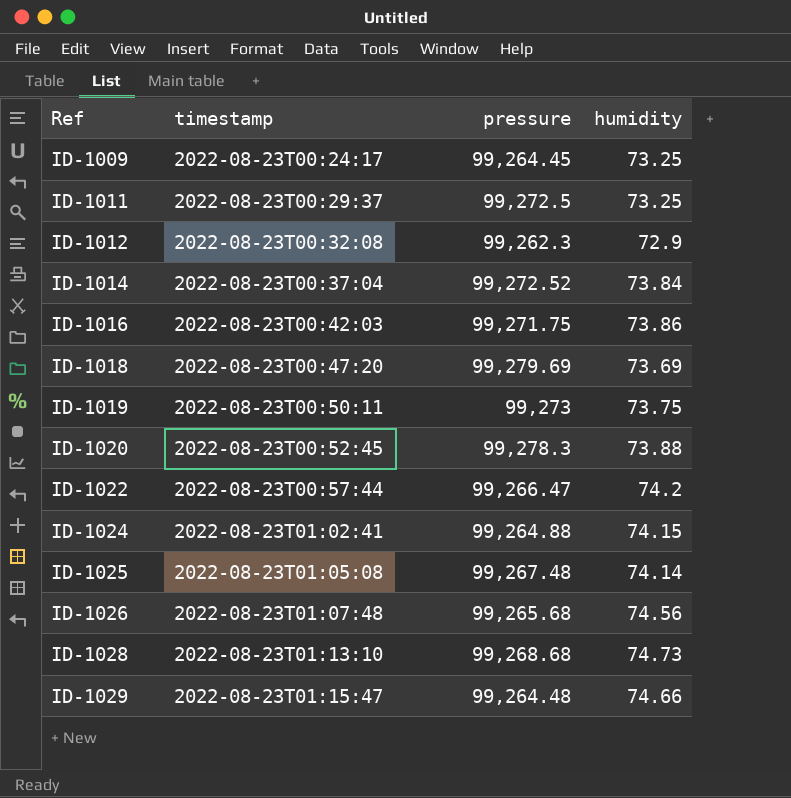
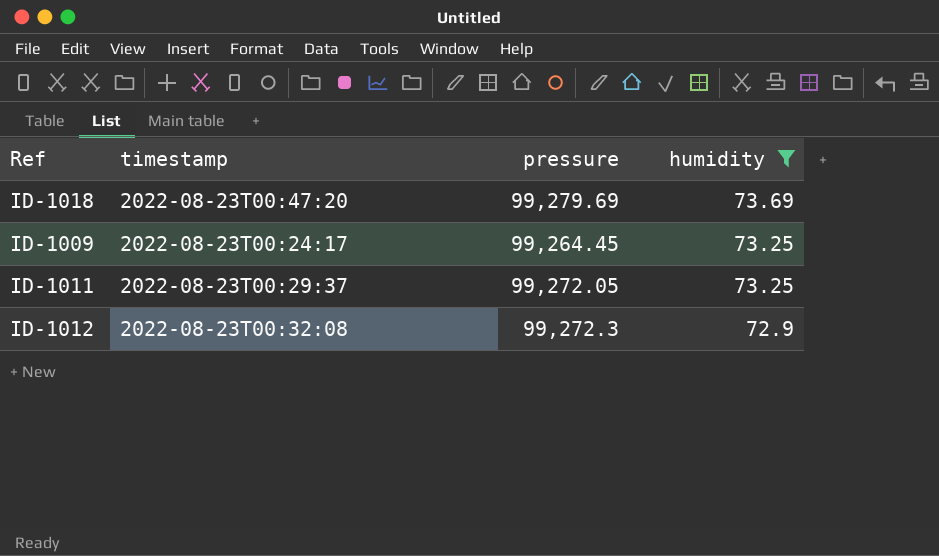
filter: none -> humidity <= 73.69
row order: Ref ascending -> humidity descending
ID-1011 | pressure: 99,272.5 -> 99,272.05
ID-1012 | pressure: 99,262.3 -> 99,272.3

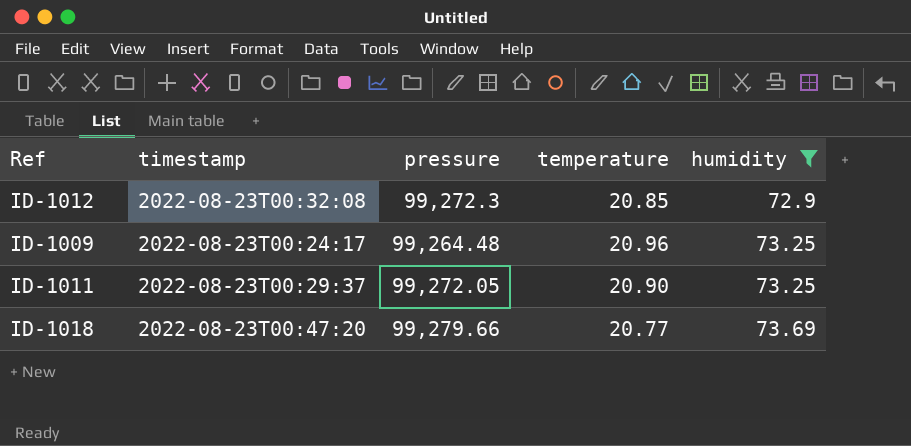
row order: humidity descending -> humidity ascending
column temperature | position: none -> 4
ID-1009 | pressure: 99,264.45 -> 99,264.48
ID-1018 | pressure: 99,279.69 -> 99,279.66

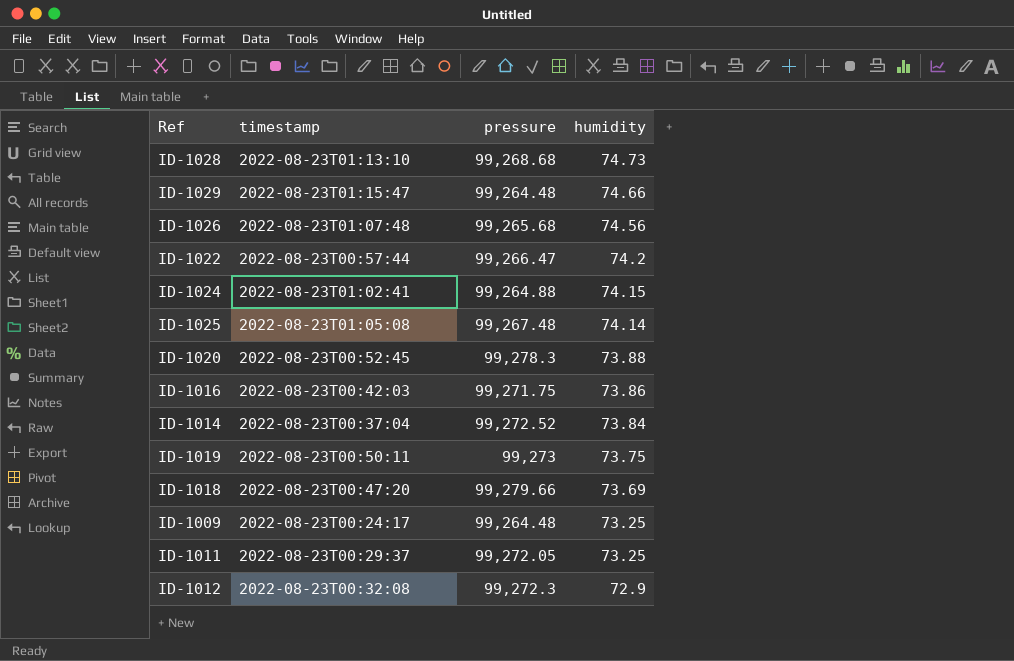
filter: humidity <= 73.69 -> none
row order: humidity ascending -> humidity descending
column temperature | position: 4 -> none

